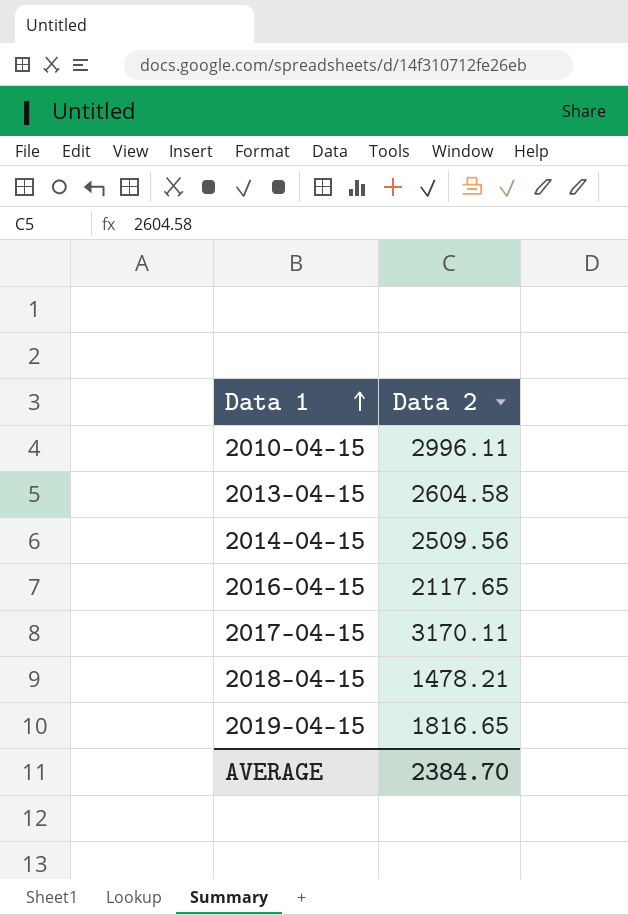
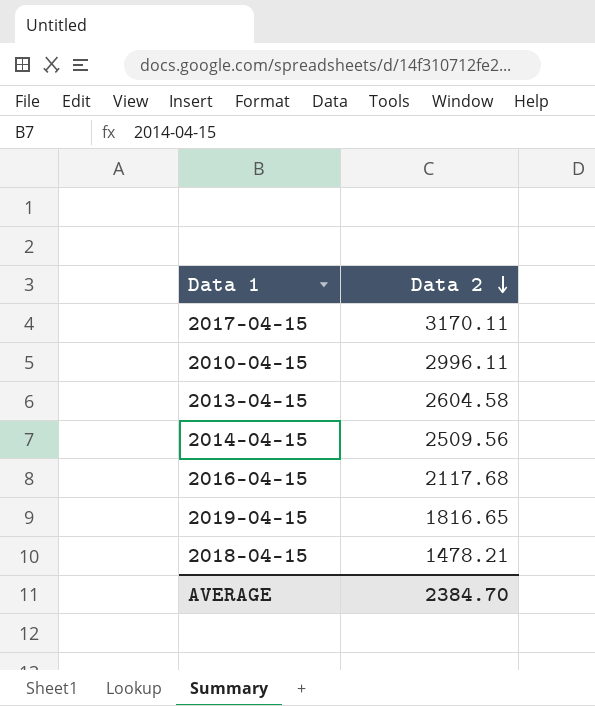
row order: Data 1 ascending -> Data 2 descending
2016-04-15 | Data 2: 2117.65 -> 2117.68

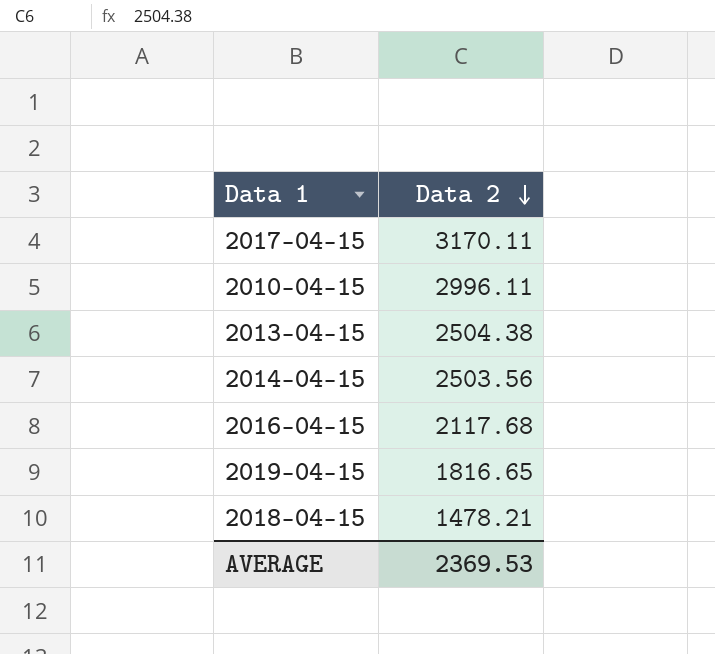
2013-04-15 | Data 2: 2604.58 -> 2504.38
2014-04-15 | Data 2: 2509.56 -> 2503.56
AVERAGE | Data 2: 2384.70 -> 2369.53

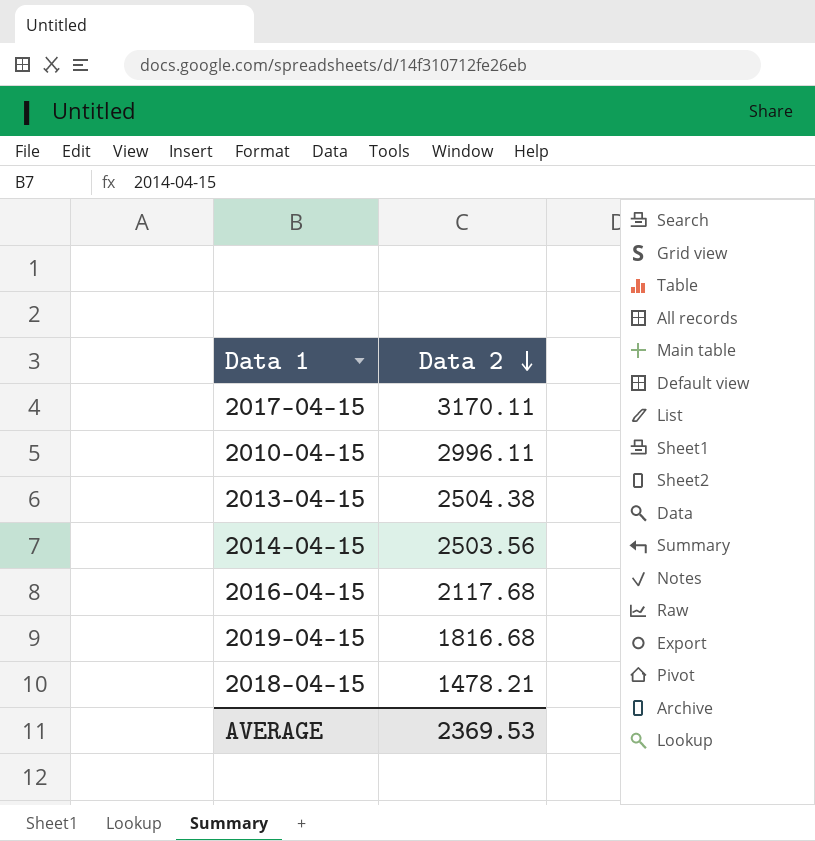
2019-04-15 | Data 2: 1816.65 -> 1816.68

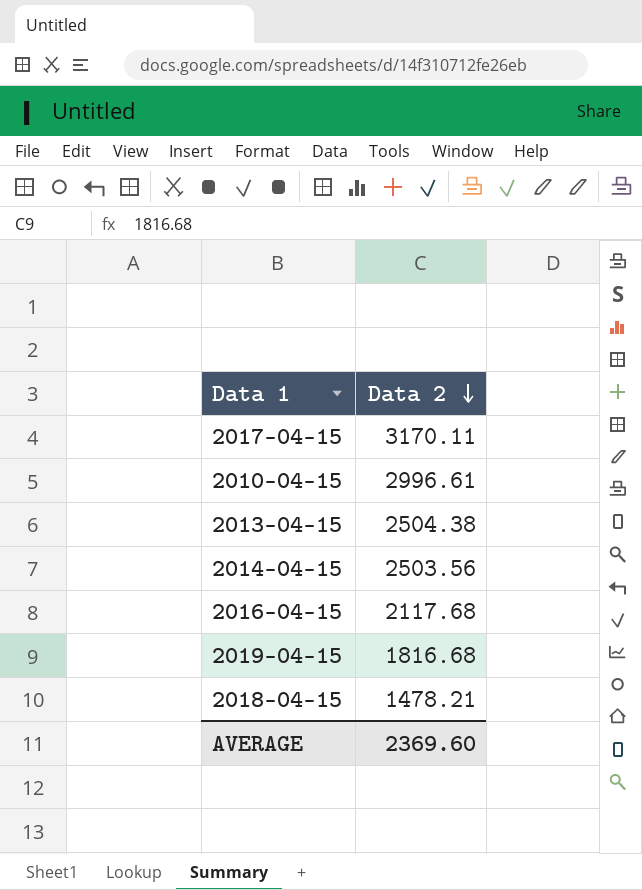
2010-04-15 | Data 2: 2996.11 -> 2996.61
AVERAGE | Data 2: 2369.53 -> 2369.60

